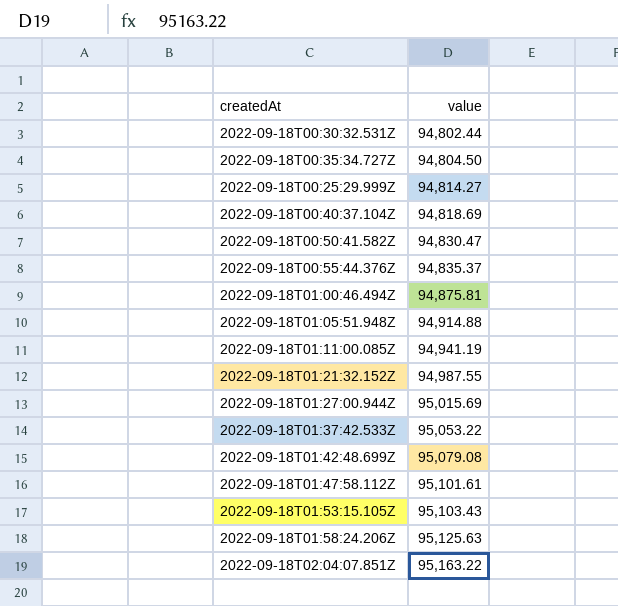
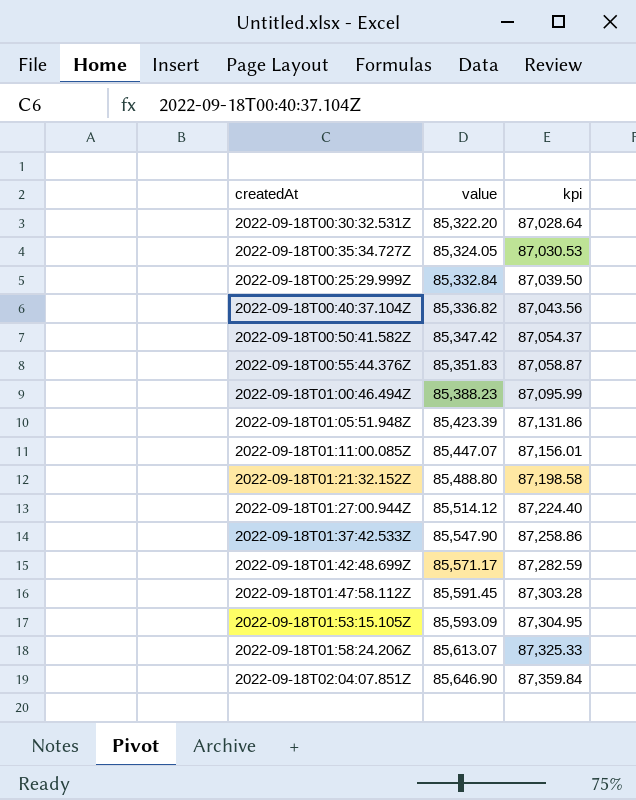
column kpi | formula: none -> [value] * 1.02
2022-09-18T00:30:32.531Z | value: 94,802.44 -> 85,322.20
2022-09-18T00:35:34.727Z | value: 94,804.50 -> 85,324.05
2022-09-18T00:25:29.999Z | value: 94,814.27 -> 85,332.84
2022-09-18T00:40:37.104Z | value: 94,818.69 -> 85,336.82
2022-09-18T00:50:41.582Z | value: 94,830.47 -> 85,347.42
2022-09-18T00:55:44.376Z | value: 94,835.37 -> 85,351.83
2022-09-18T01:00:46.494Z | value: 94,875.81 -> 85,388.23
2022-09-18T01:05:51.948Z | value: 94,914.88 -> 85,423.39
2022-09-18T01:11:00.085Z | value: 94,941.19 -> 85,447.07
2022-09-18T01:21:32.152Z | value: 94,987.55 -> 85,488.80
2022-09-18T01:27:00.944Z | value: 95,015.69 -> 85,514.12
2022-09-18T01:37:42.533Z | value: 95,053.22 -> 85,547.90
2022-09-18T01:42:48.699Z | value: 95,079.08 -> 85,571.17
2022-09-18T01:47:58.112Z | value: 95,101.61 -> 85,591.45
2022-09-18T01:53:15.105Z | value: 95,103.43 -> 85,593.09
2022-09-18T01:58:24.206Z | value: 95,125.63 -> 85,613.07
2022-09-18T02:04:07.851Z | value: 95,163.22 -> 85,646.90

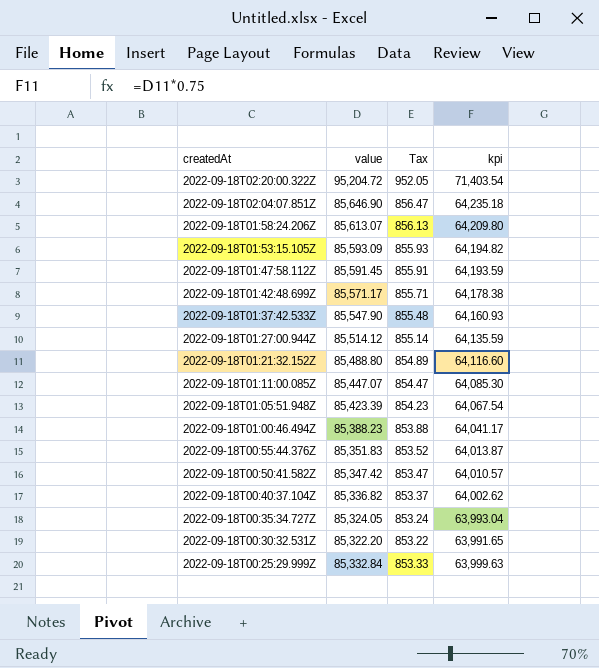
row order: value ascending -> createdAt descending
column Tax | formula: none -> [value] * 0.01
column kpi | formula: [value] * 1.02 -> [value] * 0.75
row 2022-09-18T02:20:00.322Z: none -> 95,204.72 | 952.05 | 71,403.54

